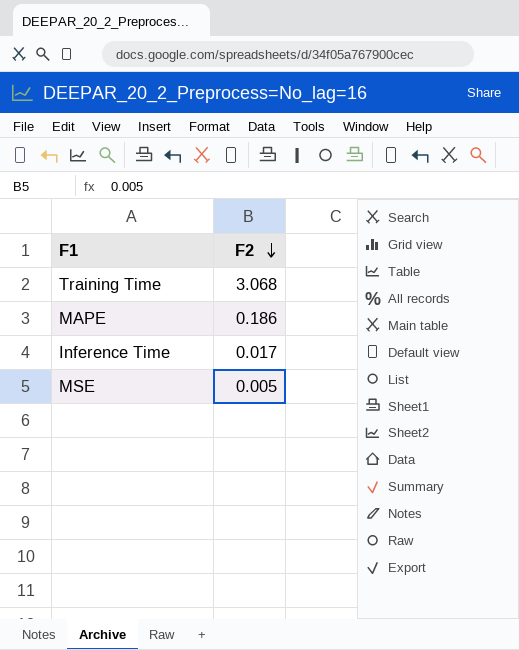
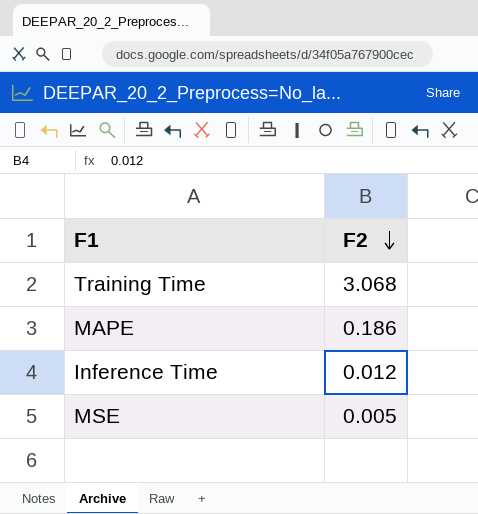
Inference Time | F2: 0.017 -> 0.012

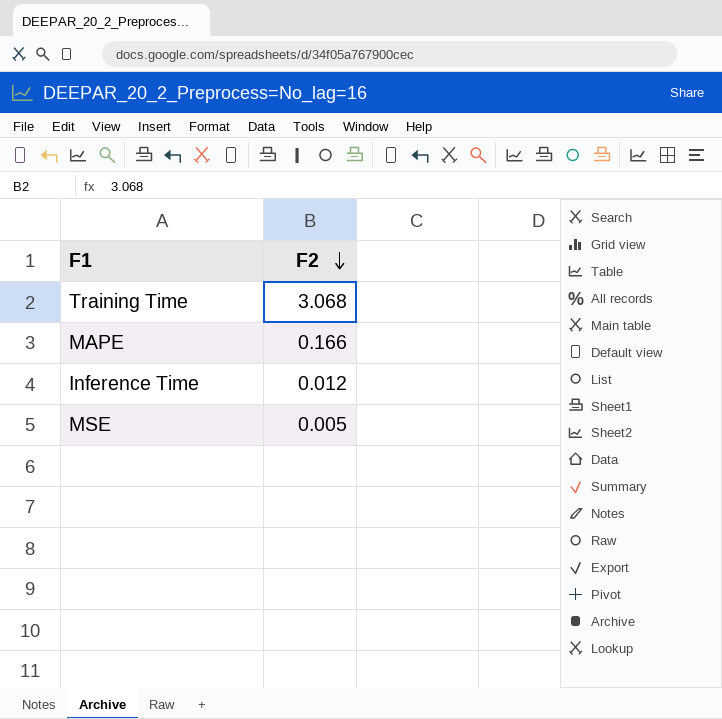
MAPE | F2: 0.186 -> 0.166

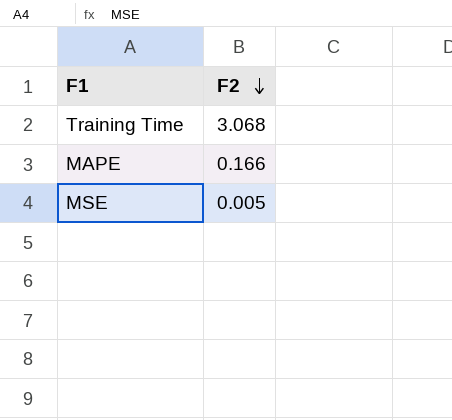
row Inference Time: 0.012 -> none

